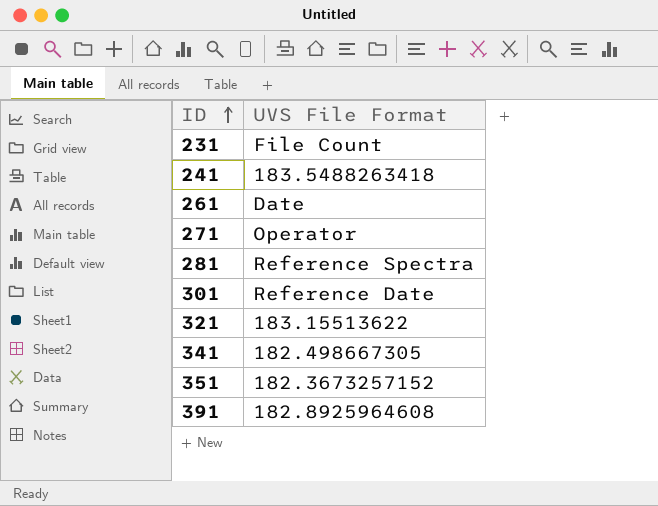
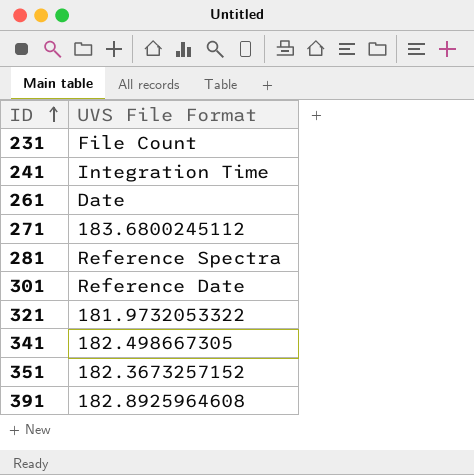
241 | UVS File Format: 183.5488263418 -> Integration Time
271 | UVS File Format: Operator -> 183.6800245112
321 | UVS File Format: 183.15513622 -> 181.9732053322

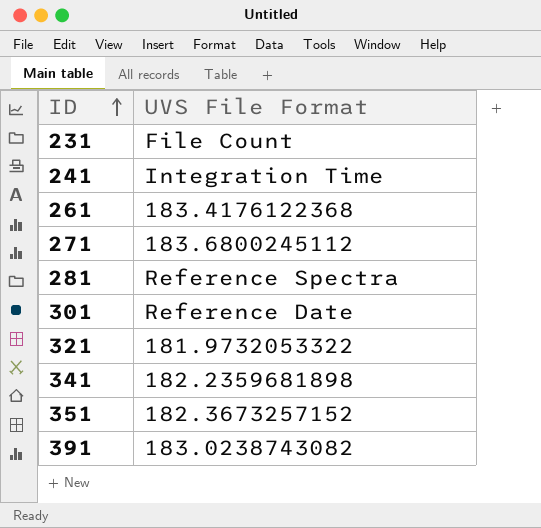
261 | UVS File Format: Date -> 183.4176122368
341 | UVS File Format: 182.498667305 -> 182.2359681898
391 | UVS File Format: 182.8925964608 -> 183.0238743082

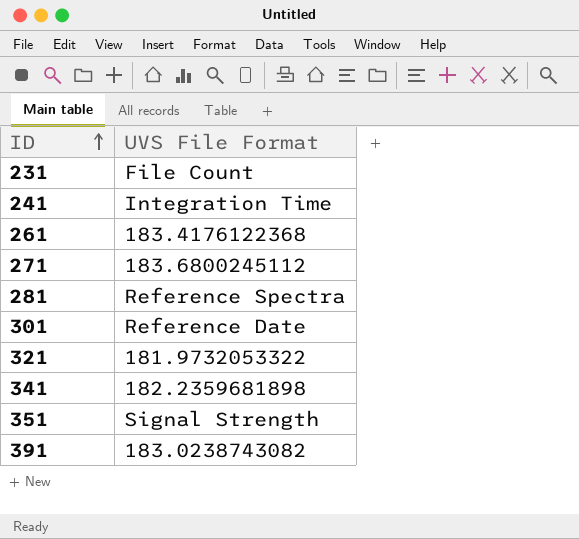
351 | UVS File Format: 182.3673257152 -> Signal Strength

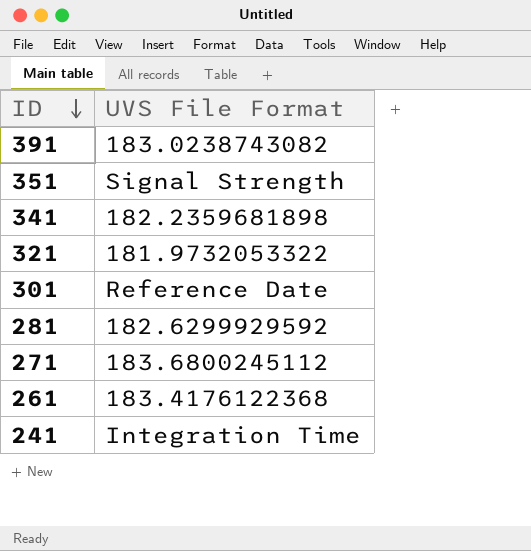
row order: ID ascending -> ID descending
row 231: File Count -> none
281 | UVS File Format: Reference Spectra -> 182.6299929592

